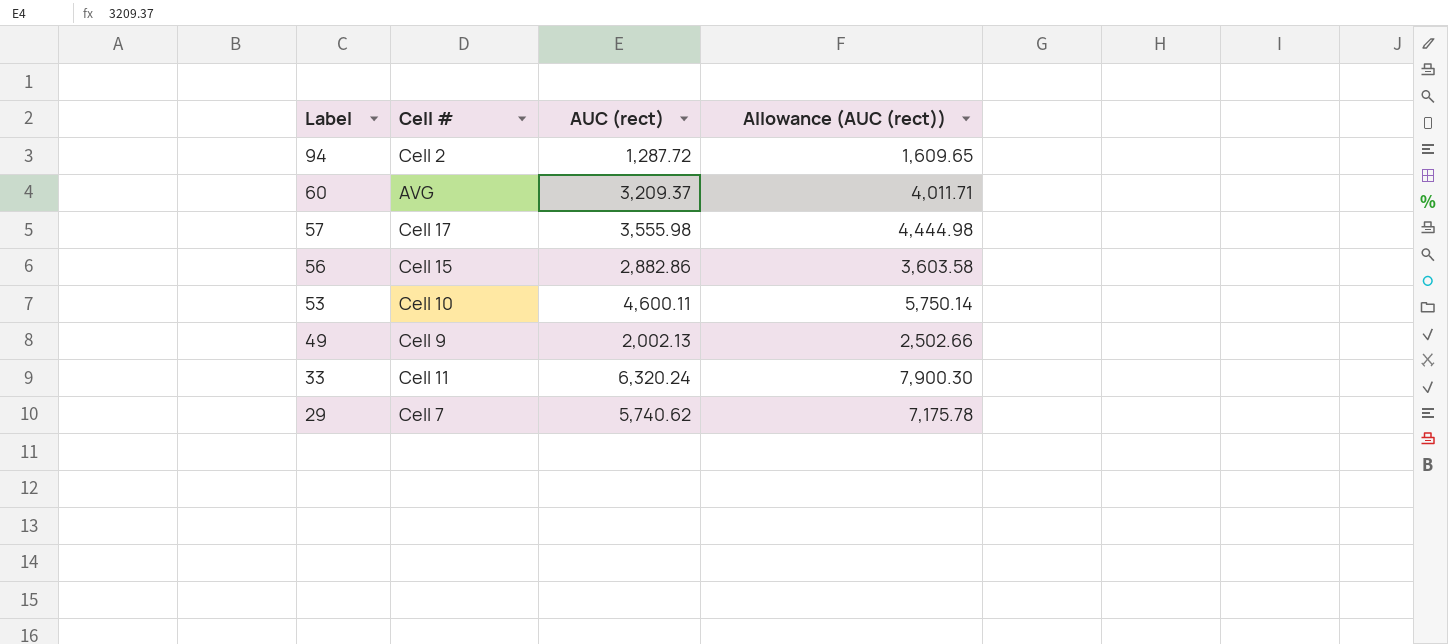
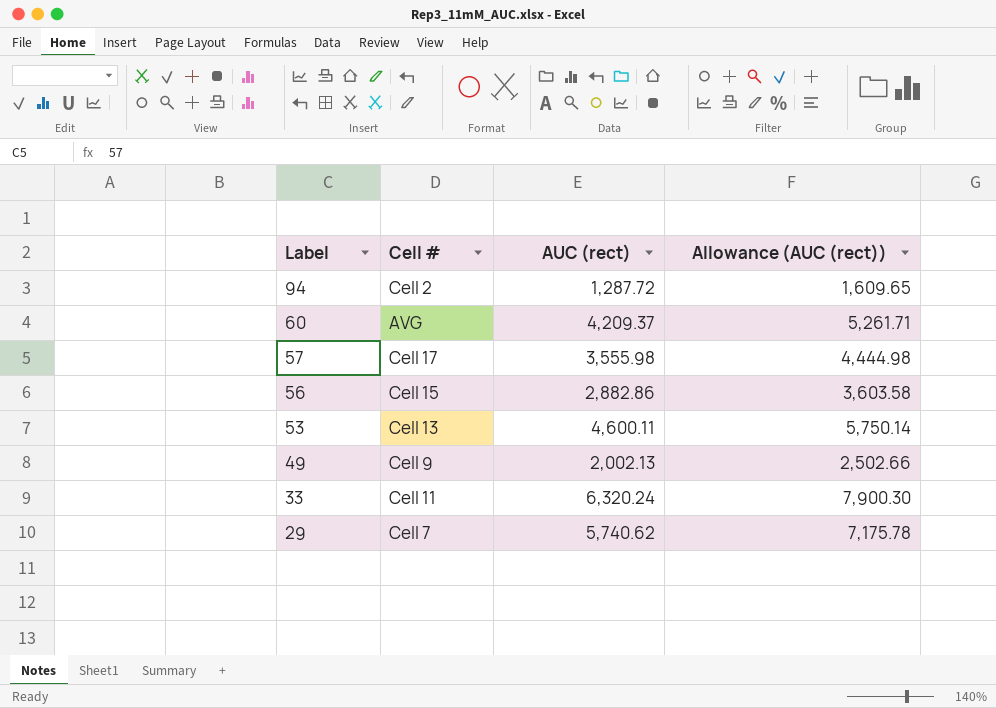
60 | AUC (rect): 3,209.37 -> 4,209.37
60 | Allowance (AUC (rect)): 4,011.71 -> 5,261.71
53 | Cell #: Cell 10 -> Cell 13

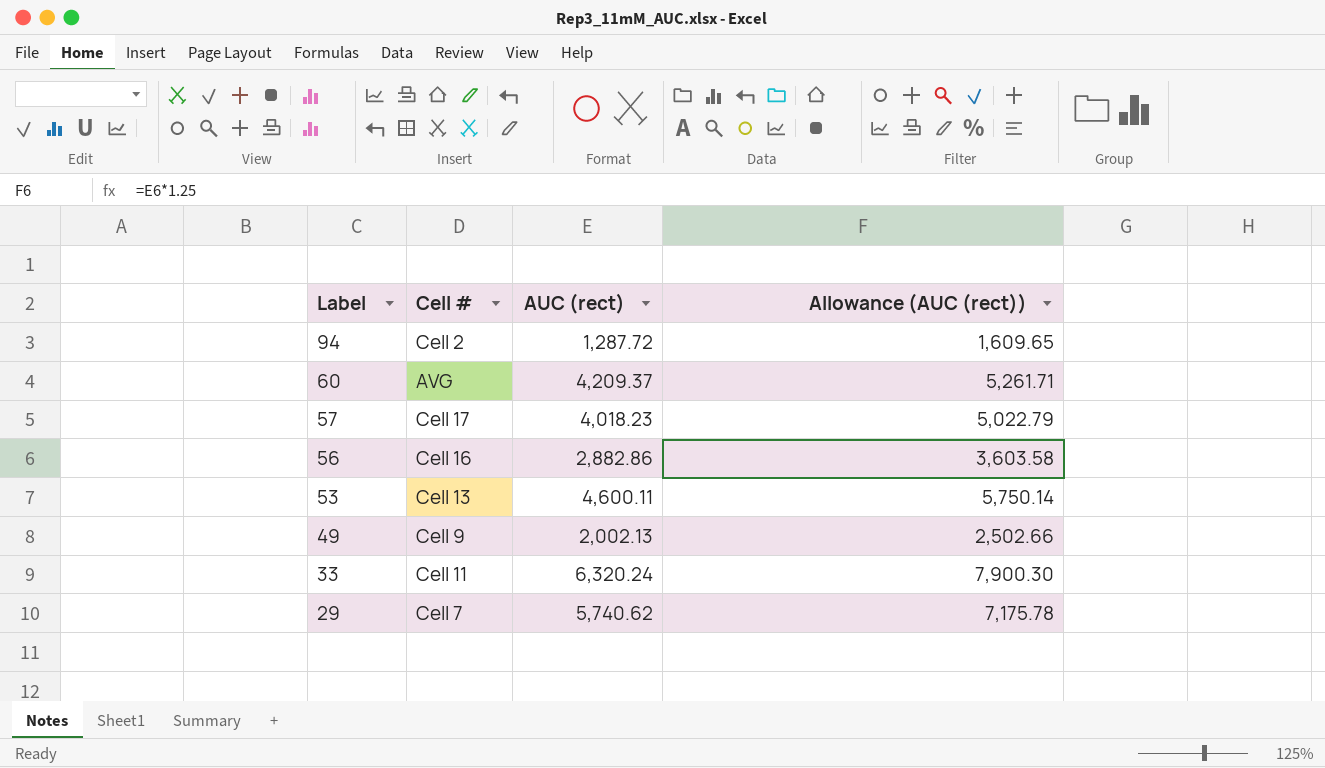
57 | AUC (rect): 3,555.98 -> 4,018.23
57 | Allowance (AUC (rect)): 4,444.98 -> 5,022.79
56 | Cell #: Cell 15 -> Cell 16

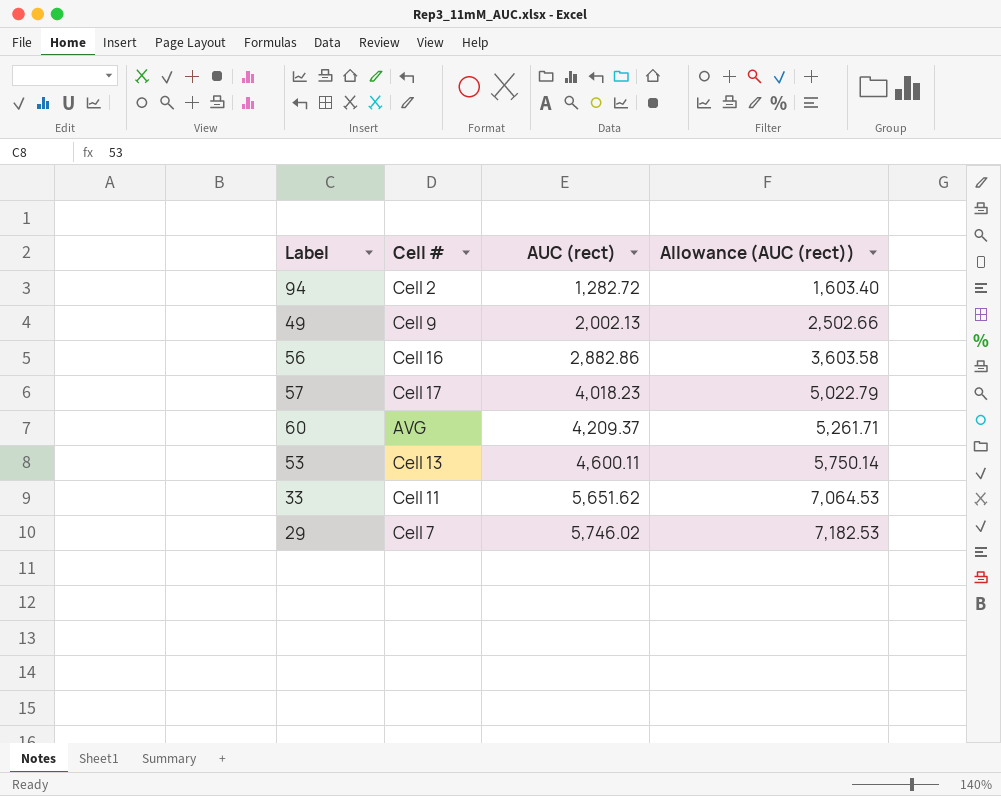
row order: Label descending -> AUC (rect) ascending
94 | AUC (rect): 1,287.72 -> 1,282.72
94 | Allowance (AUC (rect)): 1,609.65 -> 1,603.40
33 | AUC (rect): 6,320.24 -> 5,651.62
33 | Allowance (AUC (rect)): 7,900.30 -> 7,064.53
29 | AUC (rect): 5,740.62 -> 5,746.02
29 | Allowance (AUC (rect)): 7,175.78 -> 7,182.53

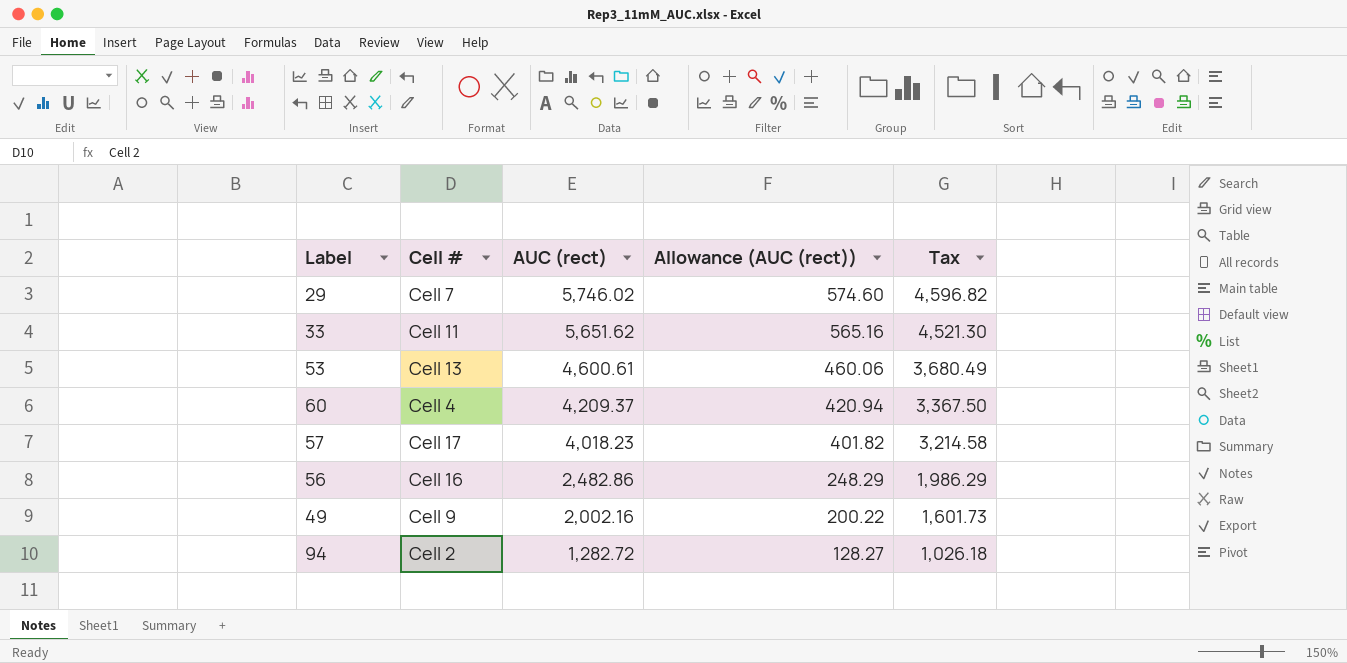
row order: AUC (rect) ascending -> AUC (rect) descending
column Allowance (AUC (rect)) | formula: [AUC (rect)] * 1.25 -> [AUC (rect)] * 0.1
column Tax | formula: none -> [AUC (rect)] * 0.8
53 | AUC (rect): 4,600.11 -> 4,600.61
60 | Cell #: AVG -> Cell 4
56 | AUC (rect): 2,882.86 -> 2,482.86
49 | AUC (rect): 2,002.13 -> 2,002.16

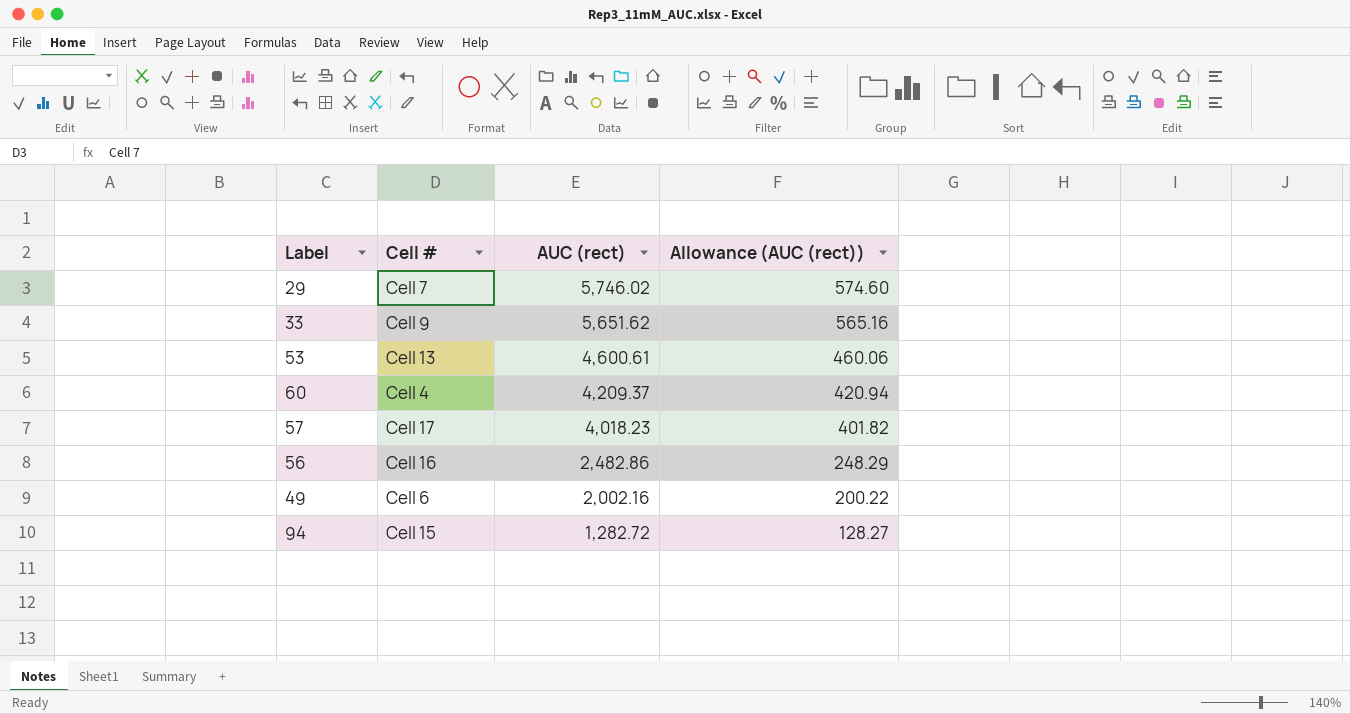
column Tax | formula: [AUC (rect)] * 0.8 -> none
33 | Cell #: Cell 11 -> Cell 9
49 | Cell #: Cell 9 -> Cell 6
94 | Cell #: Cell 2 -> Cell 15

